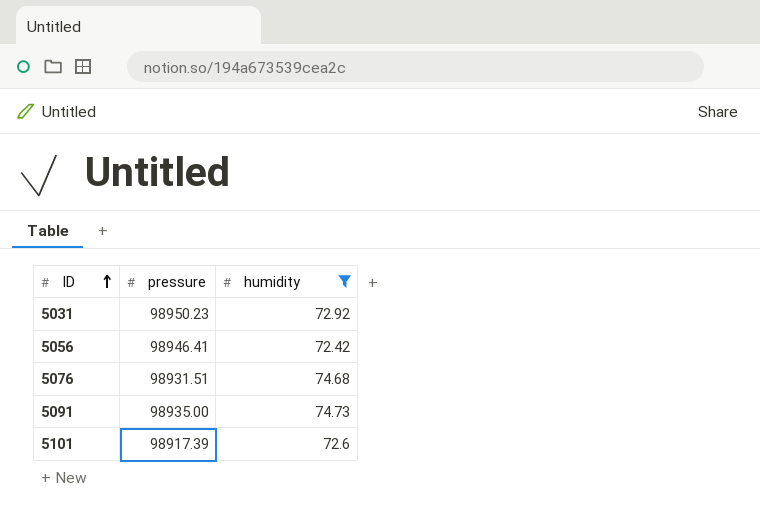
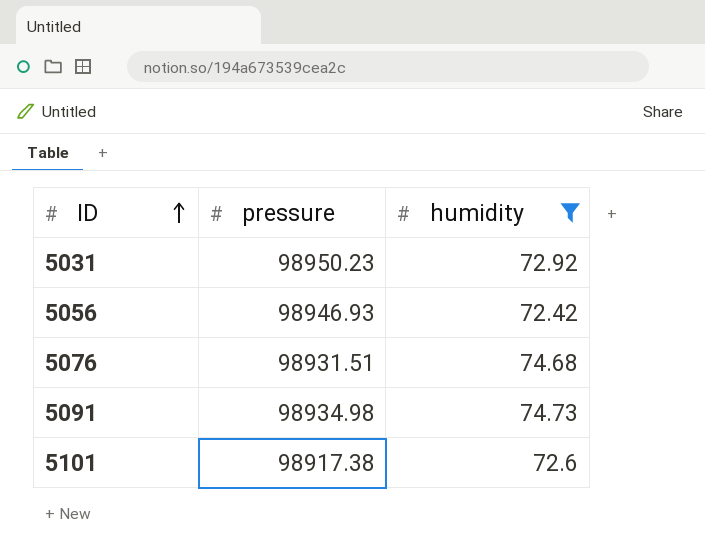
5056 | pressure: 98946.41 -> 98946.93
5091 | pressure: 98935.00 -> 98934.98
5101 | pressure: 98917.39 -> 98917.38

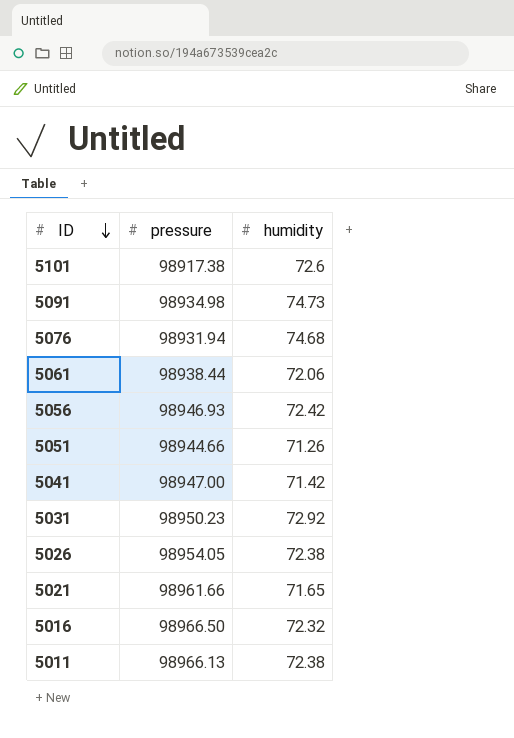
filter: humidity >= 72.42 -> none
row order: ID ascending -> ID descending
5076 | pressure: 98931.51 -> 98931.94

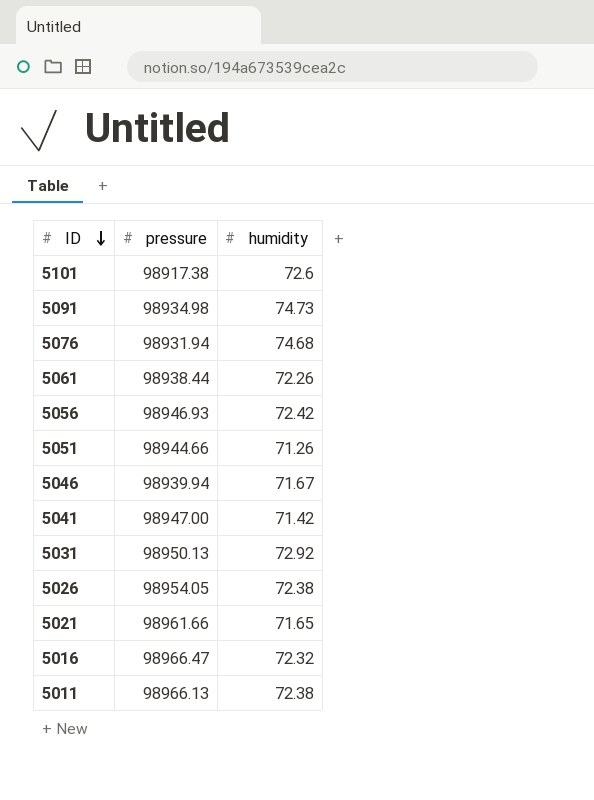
5061 | humidity: 72.06 -> 72.26
row 5046: none -> 98939.94 | 71.67
5031 | pressure: 98950.23 -> 98950.13
5016 | pressure: 98966.50 -> 98966.47

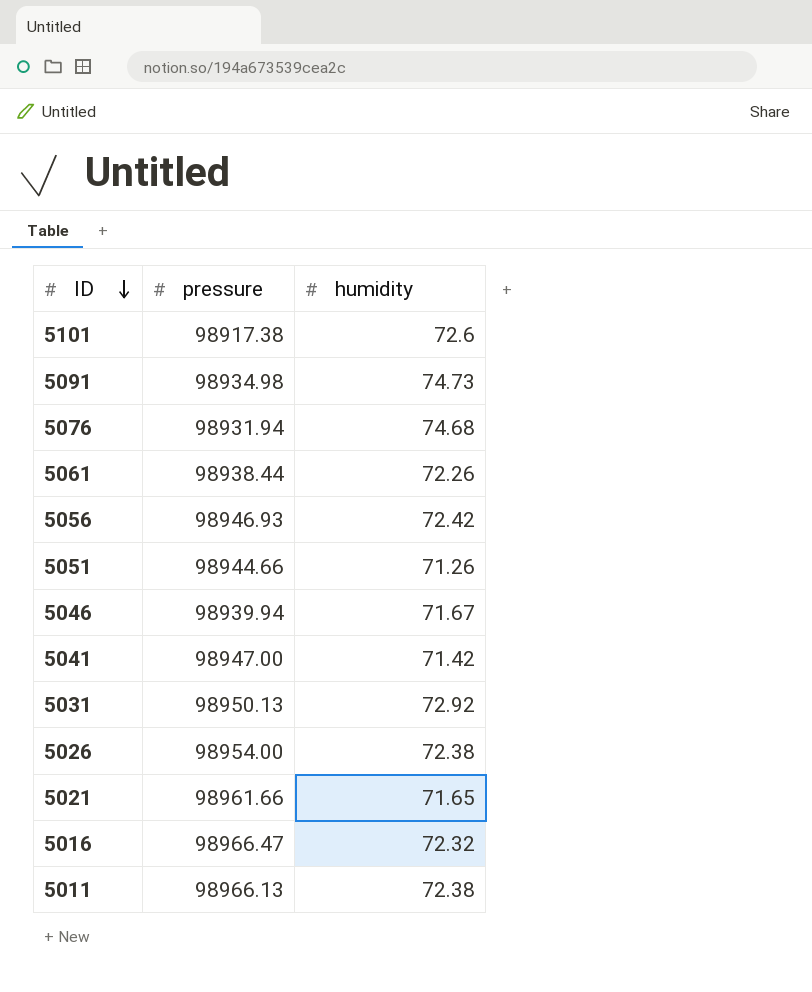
5026 | pressure: 98954.05 -> 98954.00

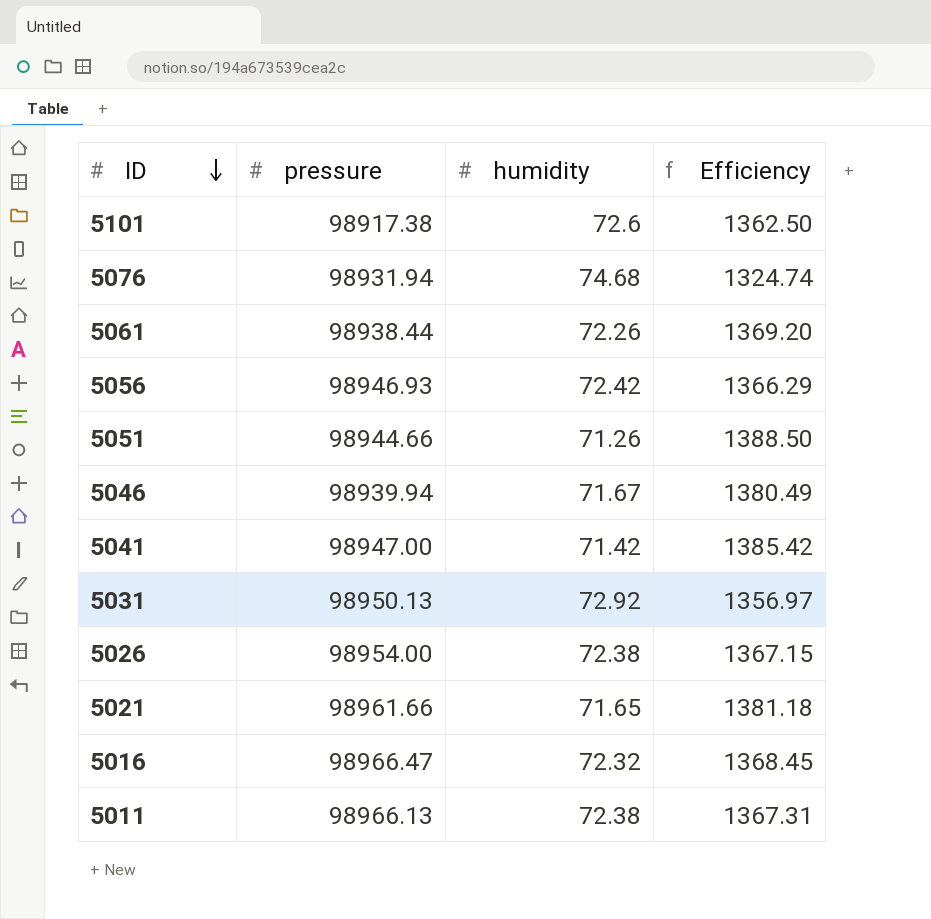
column Efficiency | formula: none -> [pressure] / [humidity]
row 5091: 98934.98 | 74.73 -> none

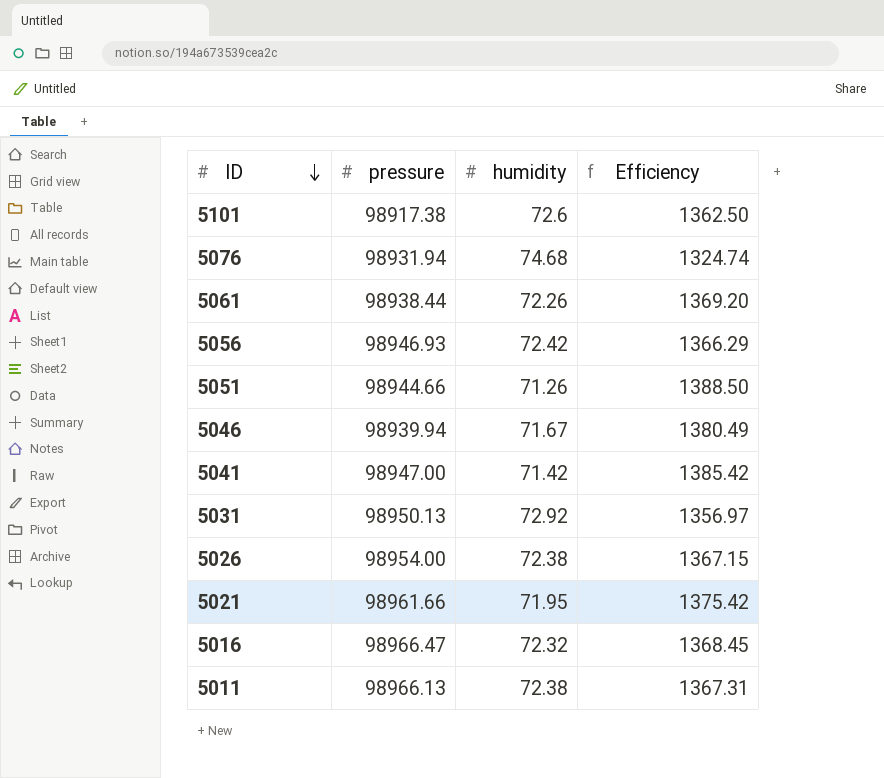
5021 | humidity: 71.65 -> 71.95
5021 | Efficiency: 1381.18 -> 1375.42

